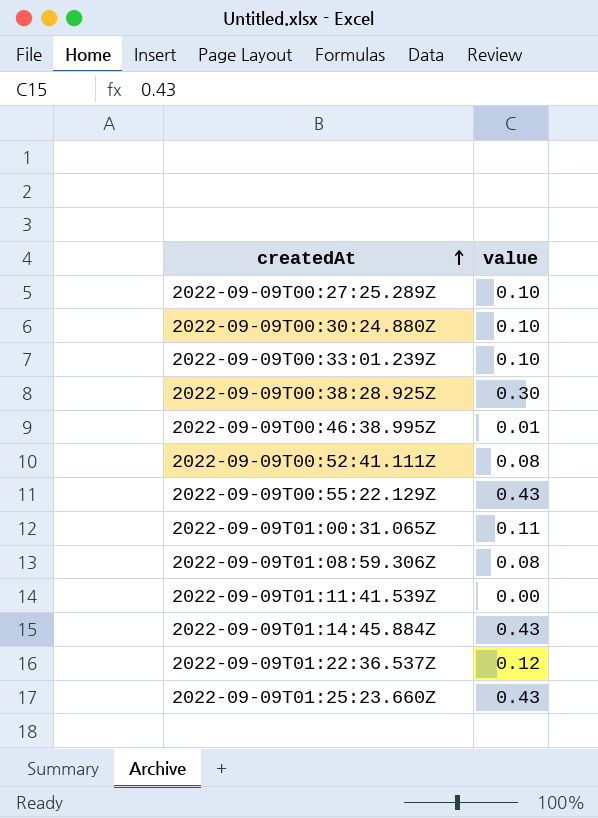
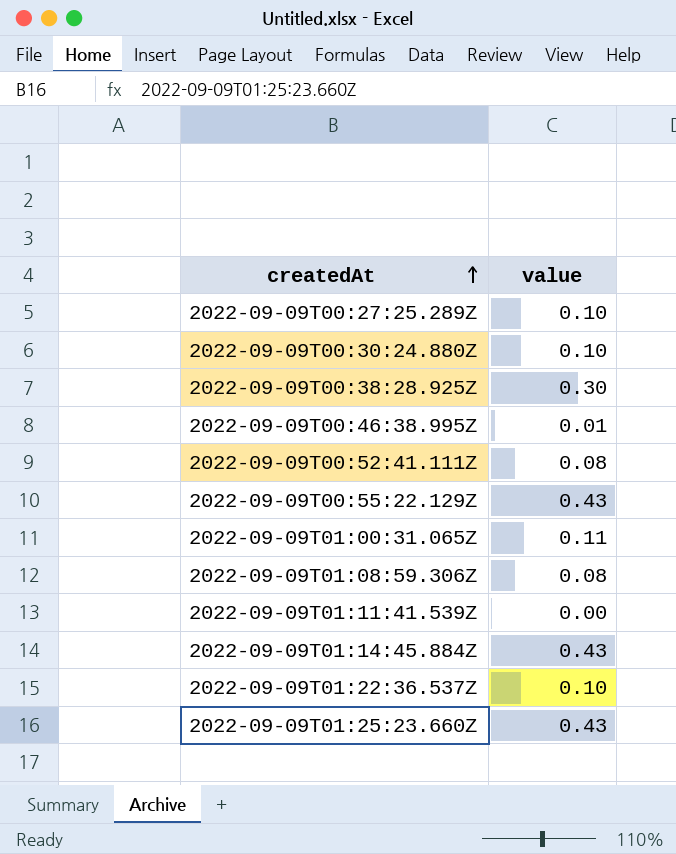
row 2022-09-09T00:33:01.239Z: 0.10 -> none
2022-09-09T01:22:36.537Z | value: 0.12 -> 0.10

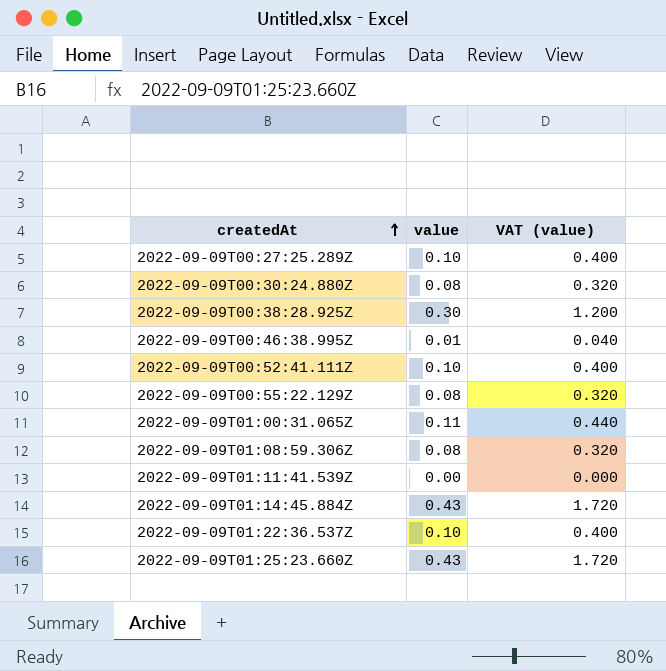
column VAT (value) | formula: none -> [value] * 4
2022-09-09T00:30:24.880Z | value: 0.10 -> 0.08
2022-09-09T00:52:41.111Z | value: 0.08 -> 0.10
2022-09-09T00:55:22.129Z | value: 0.43 -> 0.08

